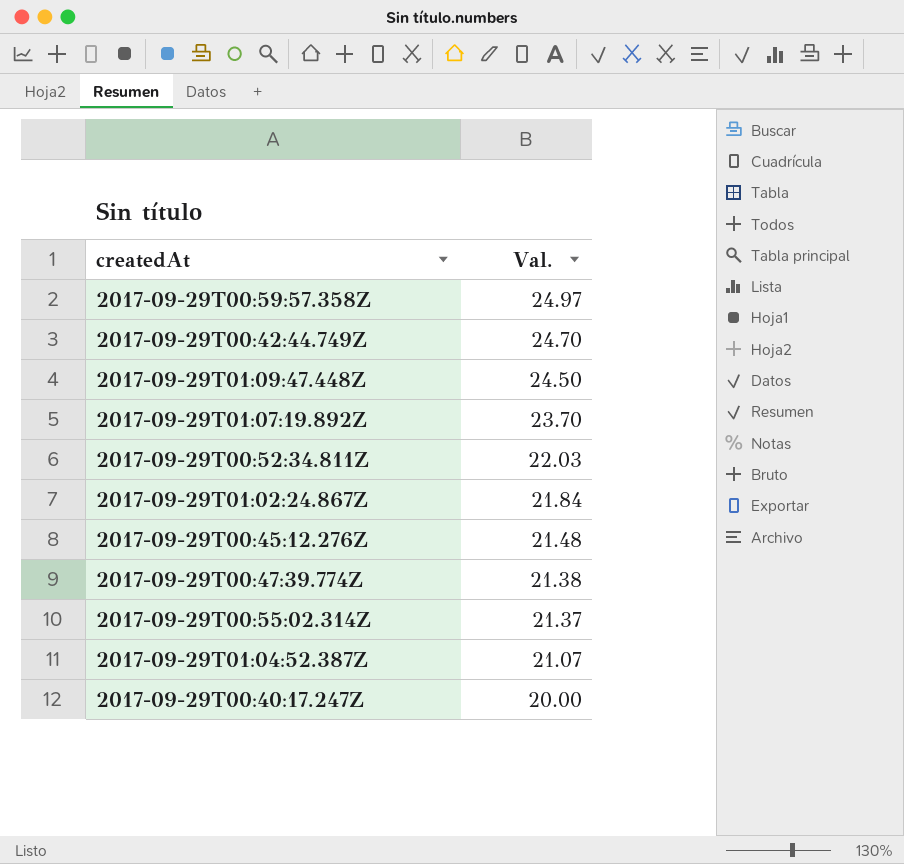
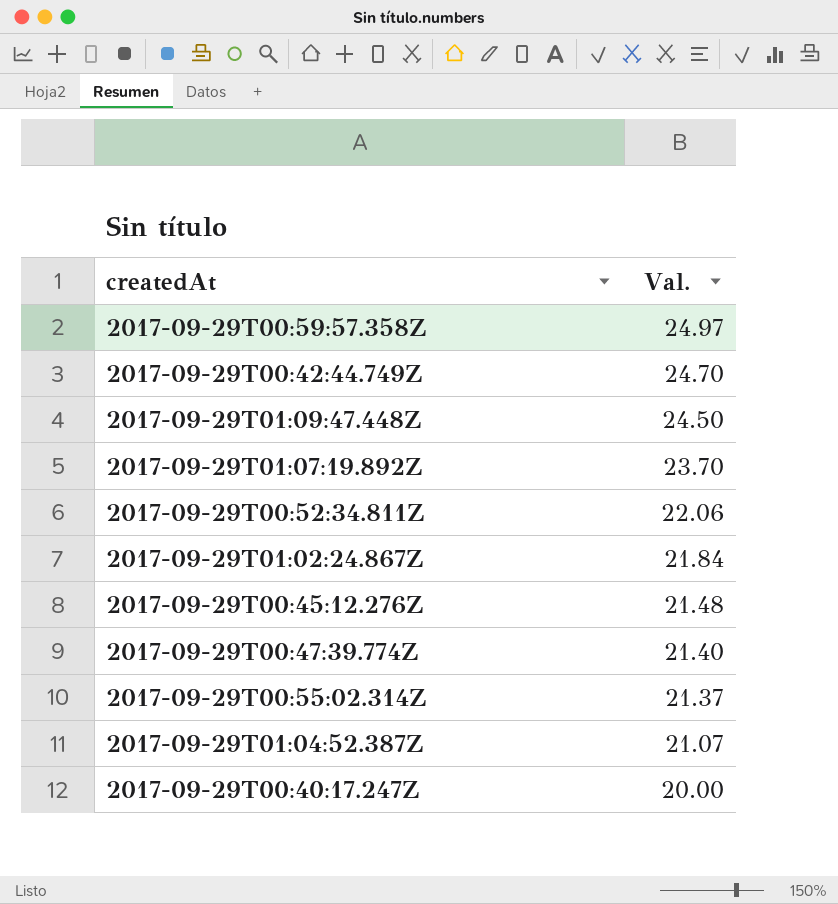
2017-09-29T00:52:34.811Z | Val.: 22.03 -> 22.06
2017-09-29T00:47:39.774Z | Val.: 21.38 -> 21.40

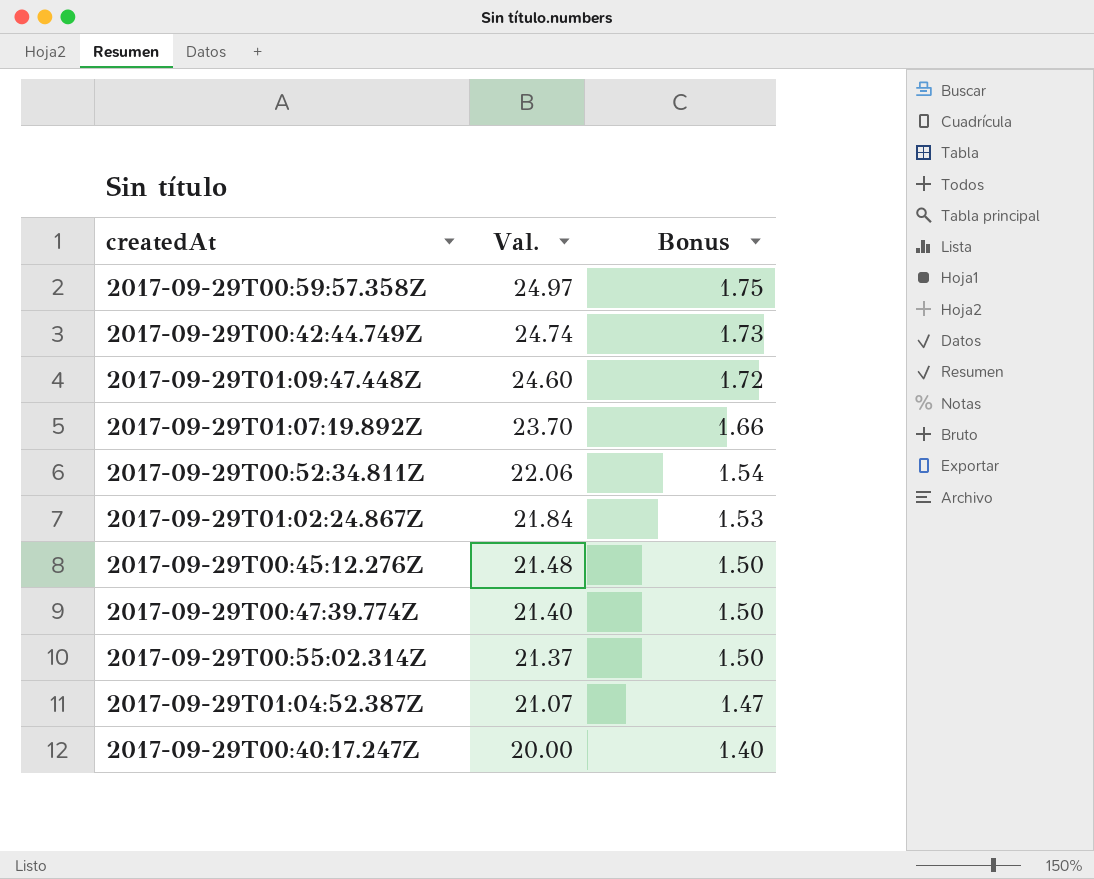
column Bonus | formula: none -> [Val.] * 0.07
2017-09-29T00:42:44.749Z | Val.: 24.70 -> 24.74
2017-09-29T01:09:47.448Z | Val.: 24.50 -> 24.60

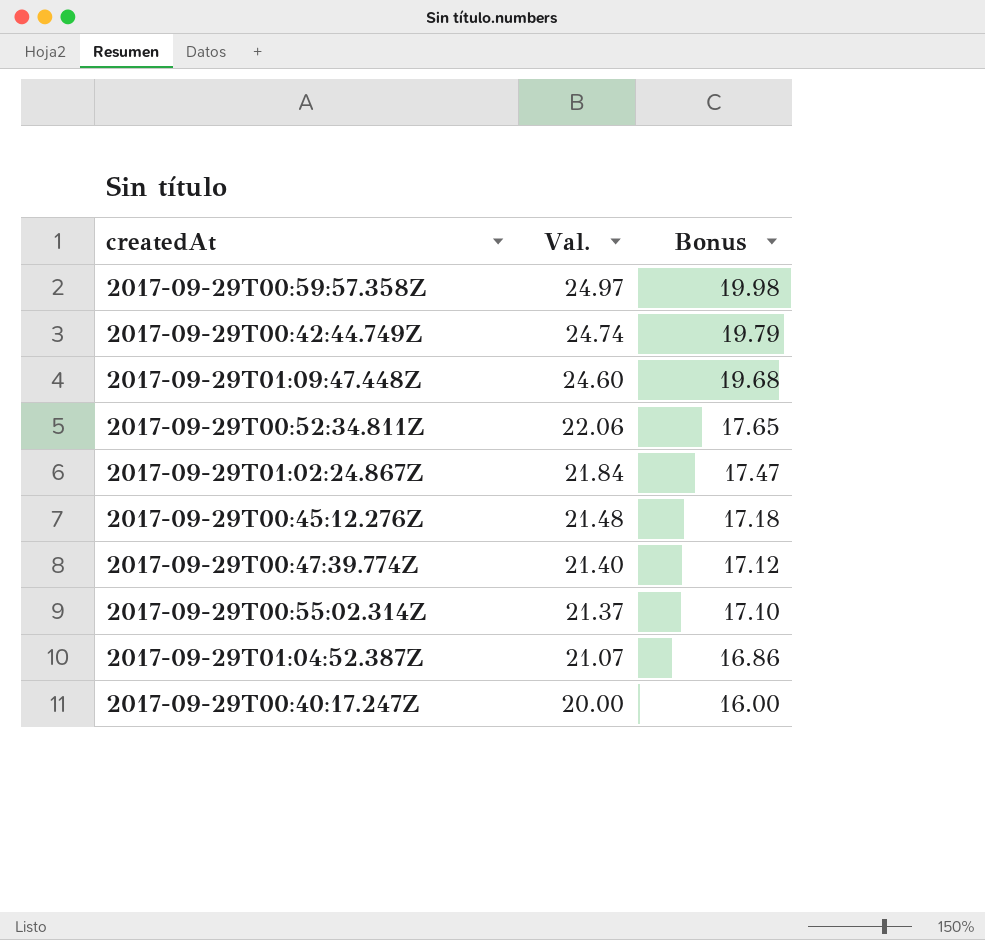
column Bonus | formula: [Val.] * 0.07 -> [Val.] * 0.8
row 2017-09-29T01:07:19.892Z: 23.70 | 1.66 -> none

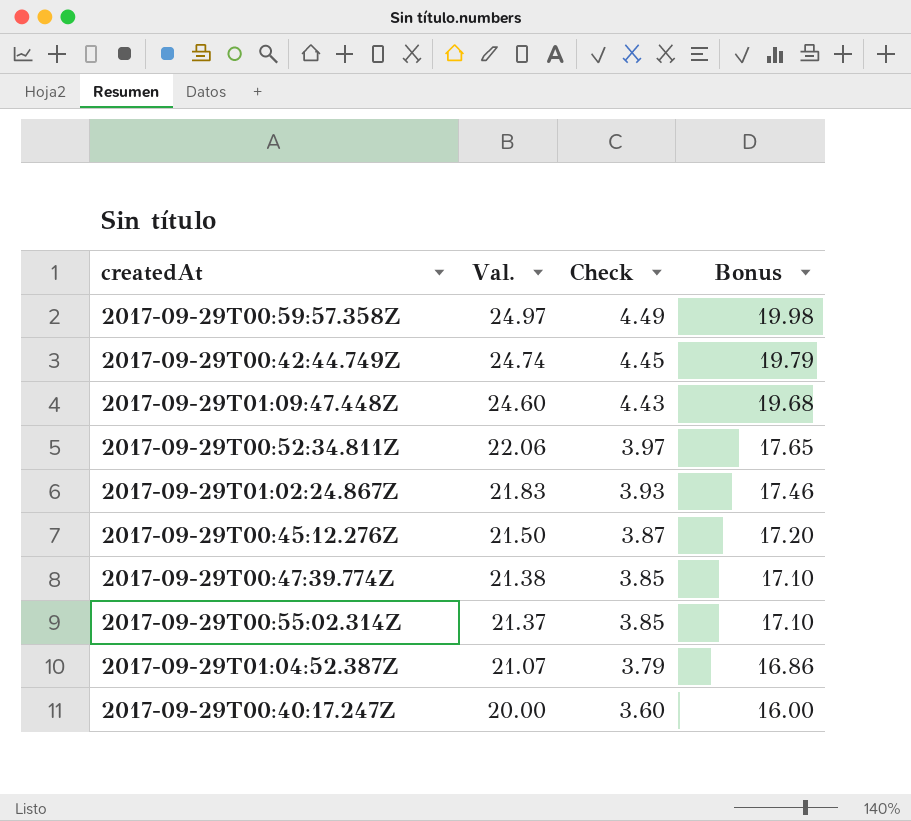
column Check | formula: none -> [Val.] * 0.18
2017-09-29T01:02:24.867Z | Val.: 21.84 -> 21.83
2017-09-29T01:02:24.867Z | Bonus: 17.47 -> 17.46
2017-09-29T00:45:12.276Z | Val.: 21.48 -> 21.50
2017-09-29T00:45:12.276Z | Bonus: 17.18 -> 17.20
2017-09-29T00:47:39.774Z | Val.: 21.40 -> 21.38
2017-09-29T00:47:39.774Z | Bonus: 17.12 -> 17.10

